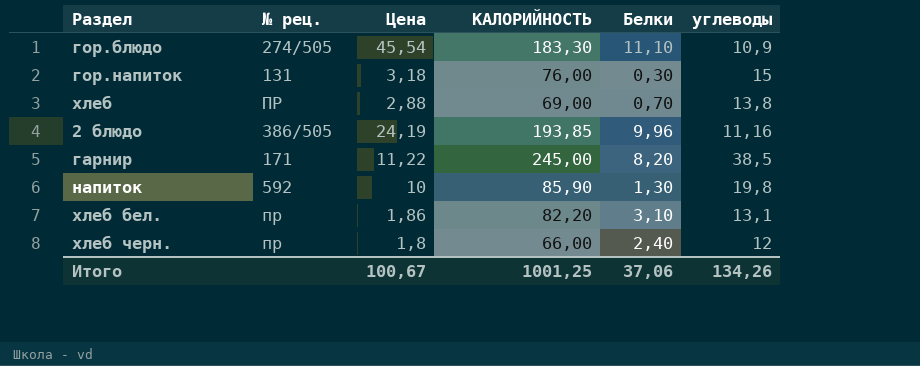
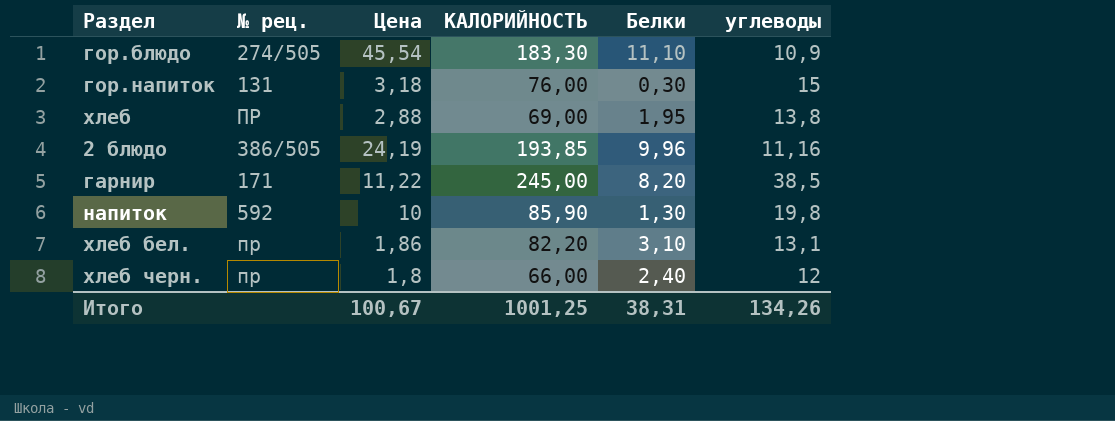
хлеб | Белки: 0,70 -> 1,95
Итого | Белки: 37,06 -> 38,31

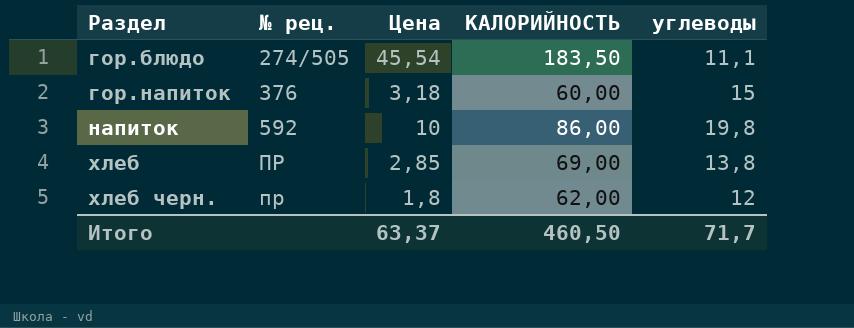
row order: none -> Раздел ascending
column Белки | position: 5 -> none
row 2 блюдо: 386/505 | 24,19 | 193,85 | 9,96 | 11,16 -> none
row гарнир: 171 | 11,22 | 245,00 | 8,20 | 38,5 -> none
row хлеб бел.: пр | 1,86 | 82,20 | 3,10 | 13,1 -> none
гор.блюдо | КАЛОРИЙНОСТЬ: 183,30 -> 183,50
гор.блюдо | углеводы: 10,9 -> 11,1
гор.напиток | № рец.: 131 -> 376
гор.напиток | КАЛОРИЙНОСТЬ: 76,00 -> 60,00
напиток | КАЛОРИЙНОСТЬ: 85,90 -> 86,00
хлеб | Цена: 2,88 -> 2,85
хлеб черн. | КАЛОРИЙНОСТЬ: 66,00 -> 62,00
Итого | Цена: 100,67 -> 63,37
Итого | КАЛОРИЙНОСТЬ: 1001,25 -> 460,50
Итого | углеводы: 134,26 -> 71,7

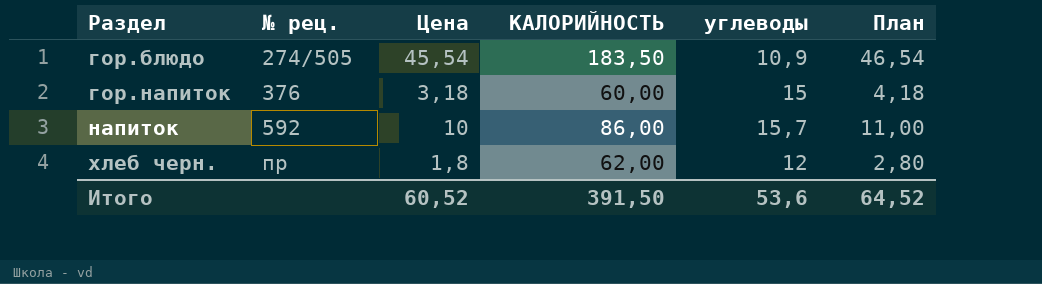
column План | formula: none -> [Цена] + 1
row хлеб: ПР | 2,85 | 69,00 | 13,8 -> none
гор.блюдо | углеводы: 11,1 -> 10,9
напиток | углеводы: 19,8 -> 15,7
Итого | Цена: 63,37 -> 60,52
Итого | КАЛОРИЙНОСТЬ: 460,50 -> 391,50
Итого | углеводы: 71,7 -> 53,6

